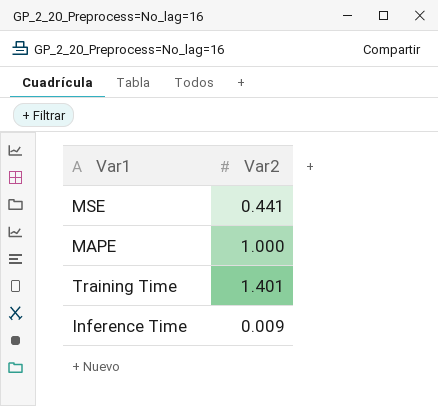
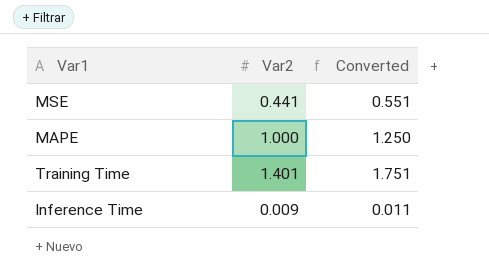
column Converted | formula: none -> [Var2] * 1.25

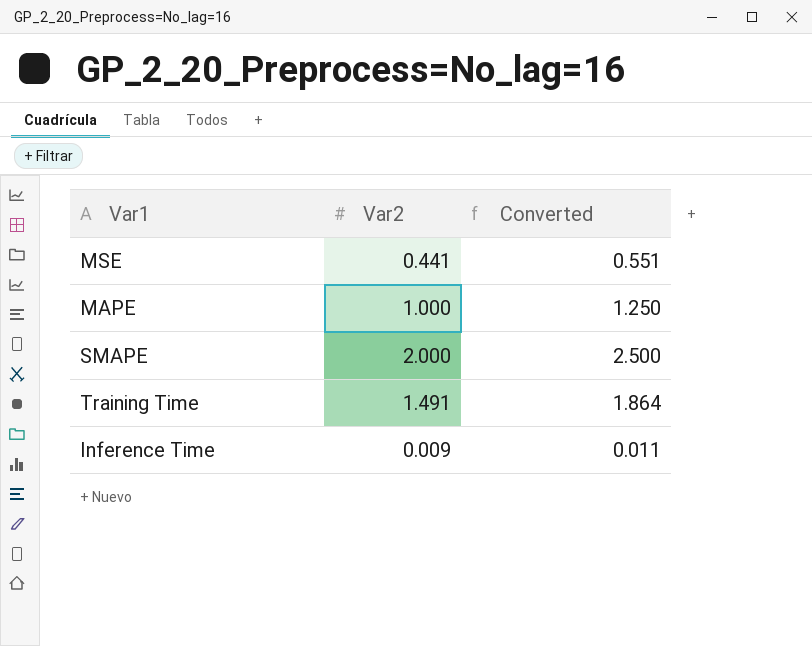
row SMAPE: none -> 2.000 | 2.500
Training Time | Var2: 1.401 -> 1.491
Training Time | Converted: 1.751 -> 1.864

